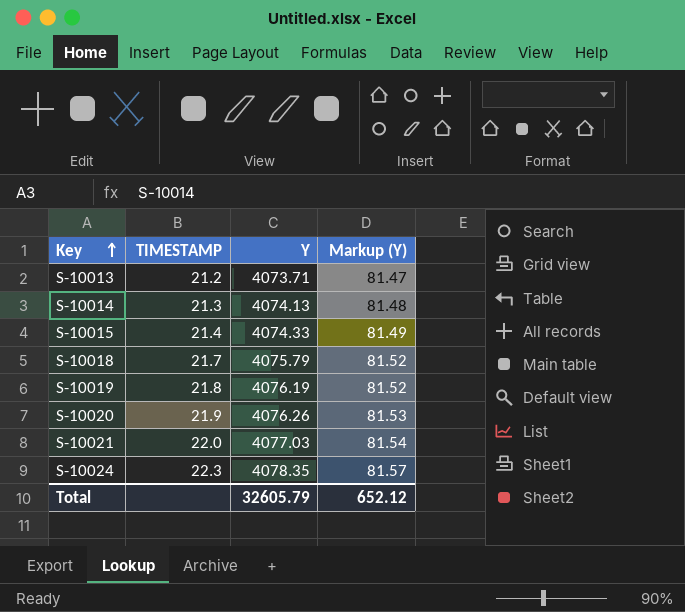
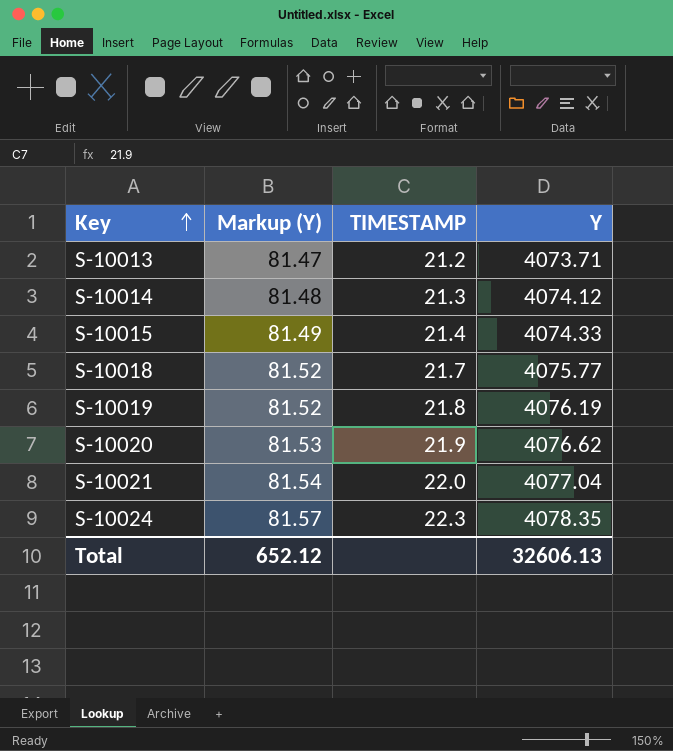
column Markup (Y) | position: 4 -> 2
S-10014 | Y: 4074.13 -> 4074.12
S-10018 | Y: 4075.79 -> 4075.77
S-10020 | Y: 4076.26 -> 4076.62
S-10021 | Y: 4077.03 -> 4077.04
Total | Y: 32605.79 -> 32606.13

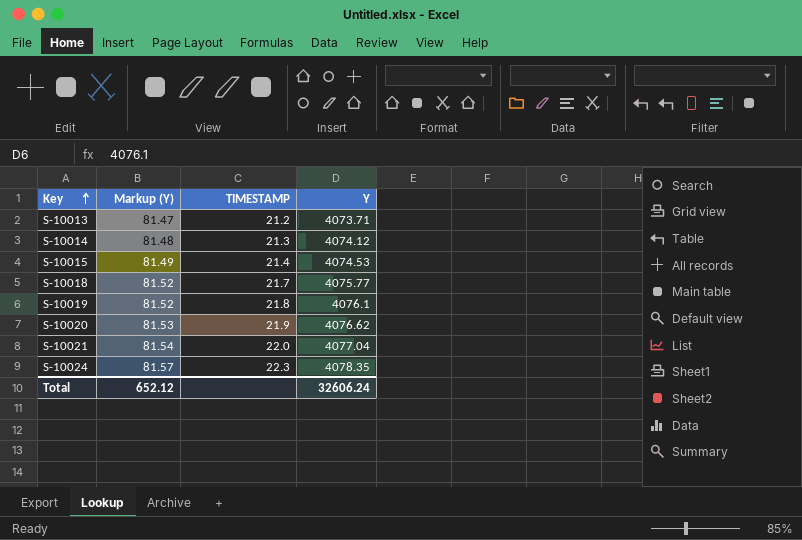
S-10015 | Y: 4074.33 -> 4074.53
S-10019 | Y: 4076.19 -> 4076.1
Total | Y: 32606.13 -> 32606.24

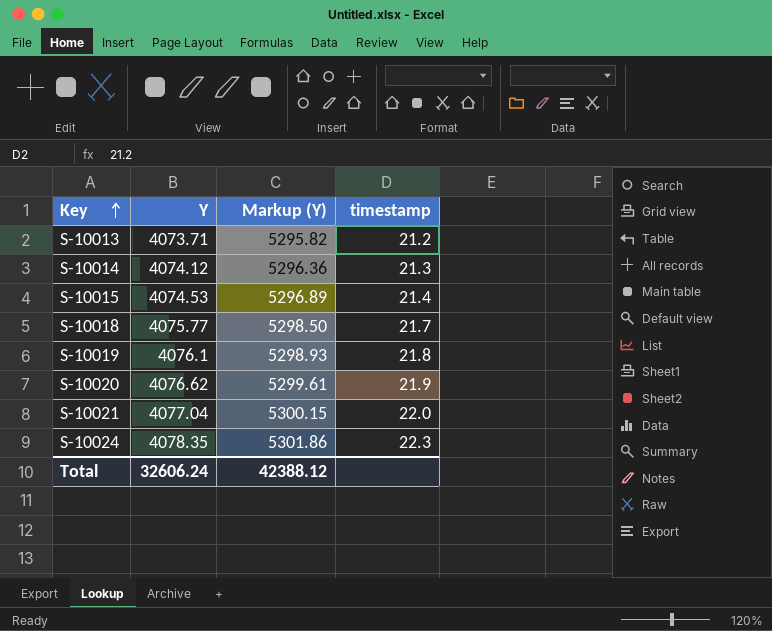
column Y | position: 4 -> 2
column Markup (Y) | formula: [Y] * 0.02 -> [Y] * 1.3
column name: TIMESTAMP -> timestamp
Total | Markup (Y): 652.12 -> 42388.12

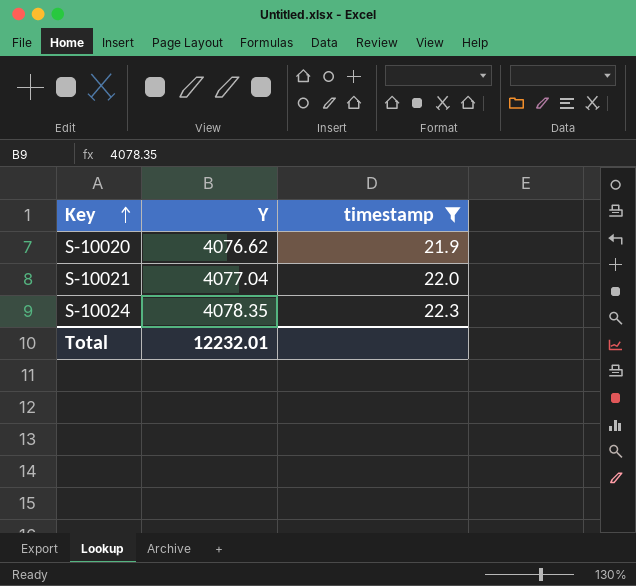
filter: none -> timestamp >= 21.9
column Markup (Y) | formula: [Y] * 1.3 -> none
Total | Y: 32606.24 -> 12232.01

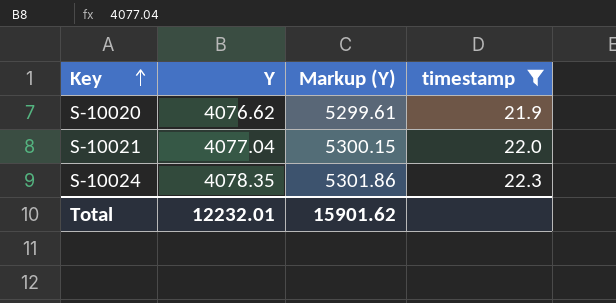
column Markup (Y) | formula: none -> [Y] * 1.3

